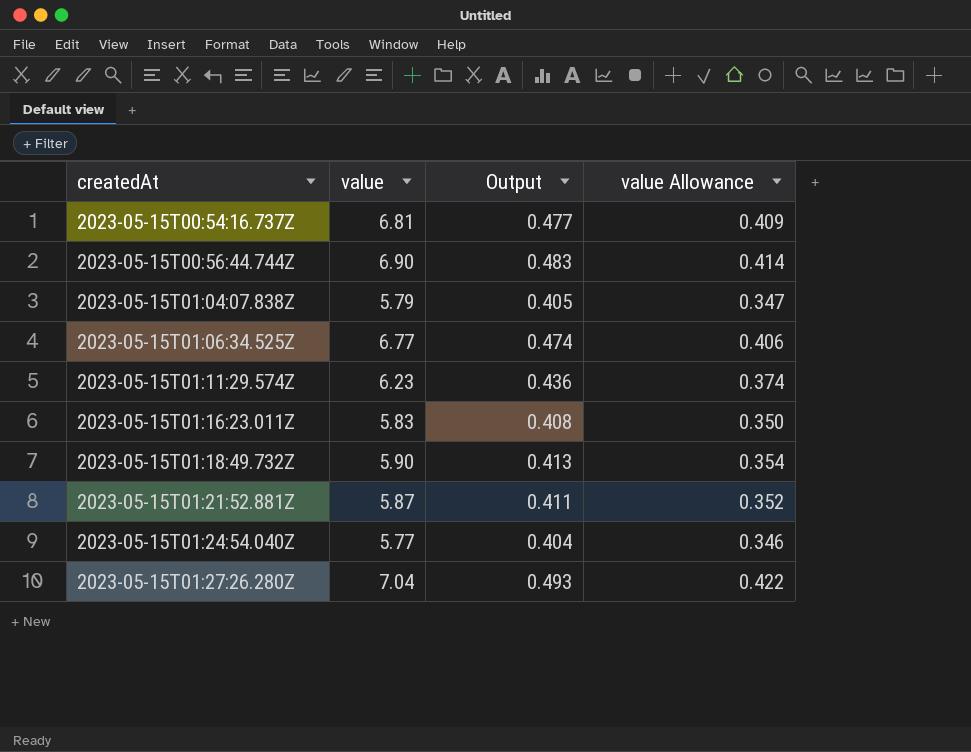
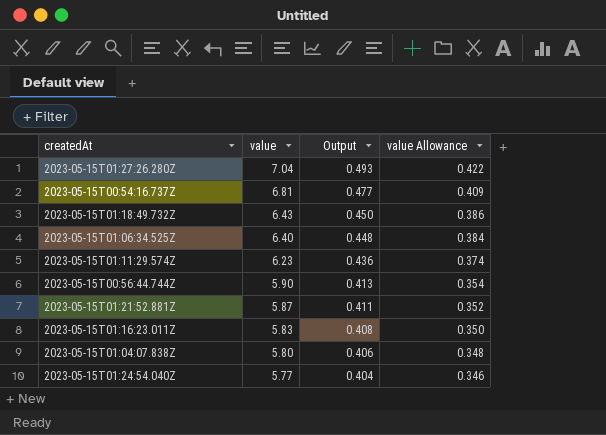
row order: createdAt ascending -> value descending
2023-05-15T01:18:49.732Z | value: 5.90 -> 6.43
2023-05-15T01:18:49.732Z | Output: 0.413 -> 0.450
2023-05-15T01:18:49.732Z | value Allowance: 0.354 -> 0.386
2023-05-15T01:06:34.525Z | value: 6.77 -> 6.40
2023-05-15T01:06:34.525Z | Output: 0.474 -> 0.448
2023-05-15T01:06:34.525Z | value Allowance: 0.406 -> 0.384
2023-05-15T00:56:44.744Z | value: 6.90 -> 5.90
2023-05-15T00:56:44.744Z | Output: 0.483 -> 0.413
2023-05-15T00:56:44.744Z | value Allowance: 0.414 -> 0.354
2023-05-15T01:04:07.838Z | value: 5.79 -> 5.80
2023-05-15T01:04:07.838Z | Output: 0.405 -> 0.406
2023-05-15T01:04:07.838Z | value Allowance: 0.347 -> 0.348

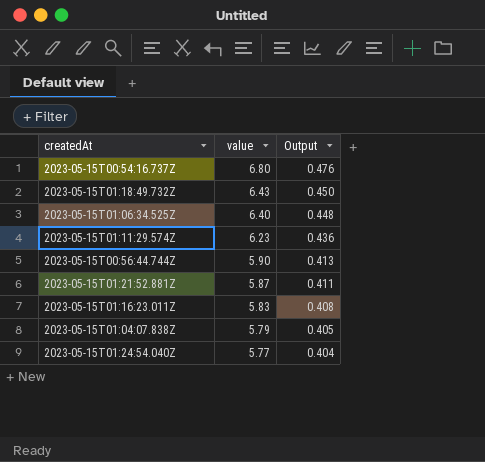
column value Allowance | formula: [value] * 0.06 -> none
row 2023-05-15T01:27:26.280Z: 7.04 | 0.493 | 0.422 -> none
2023-05-15T00:54:16.737Z | value: 6.81 -> 6.80
2023-05-15T00:54:16.737Z | Output: 0.477 -> 0.476
2023-05-15T01:04:07.838Z | value: 5.80 -> 5.79
2023-05-15T01:04:07.838Z | Output: 0.406 -> 0.405

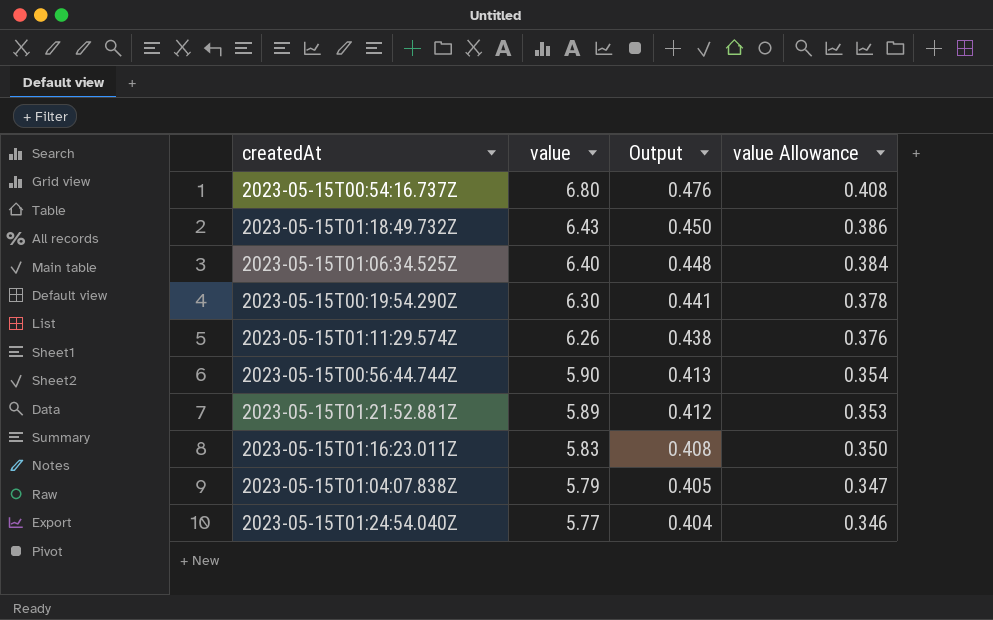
column value Allowance | formula: none -> [value] * 0.06
row 2023-05-15T00:19:54.290Z: none -> 6.30 | 0.441 | 0.378
2023-05-15T01:11:29.574Z | value: 6.23 -> 6.26
2023-05-15T01:11:29.574Z | Output: 0.436 -> 0.438
2023-05-15T01:21:52.881Z | value: 5.87 -> 5.89
2023-05-15T01:21:52.881Z | Output: 0.411 -> 0.412

